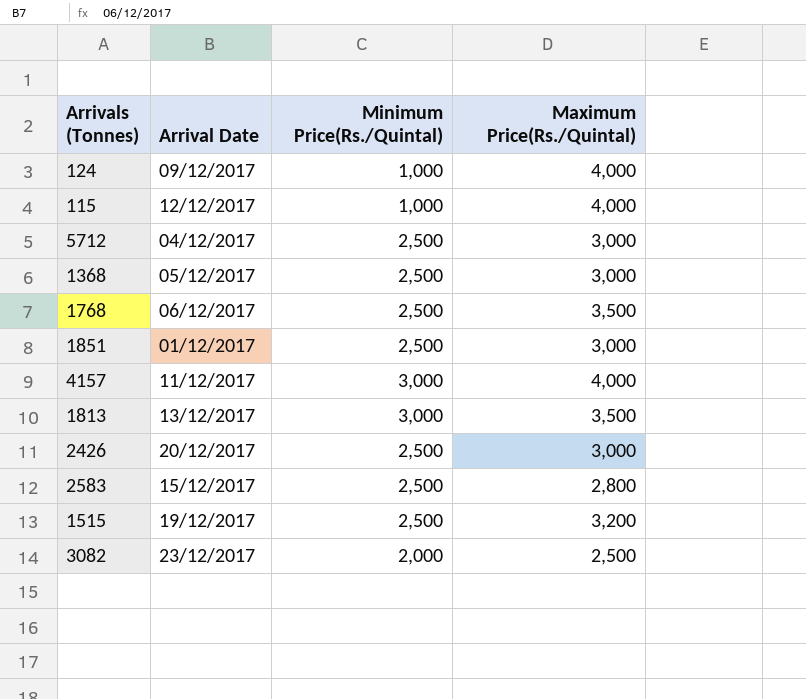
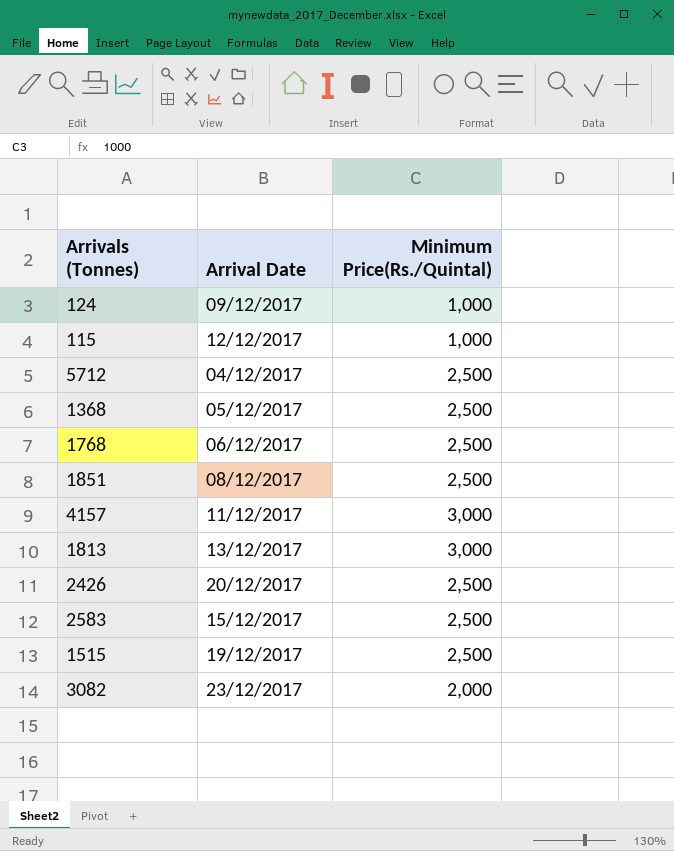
column Maximum Price(Rs./Quintal) | position: 4 -> none
1851 | Arrival Date: 01/12/2017 -> 08/12/2017

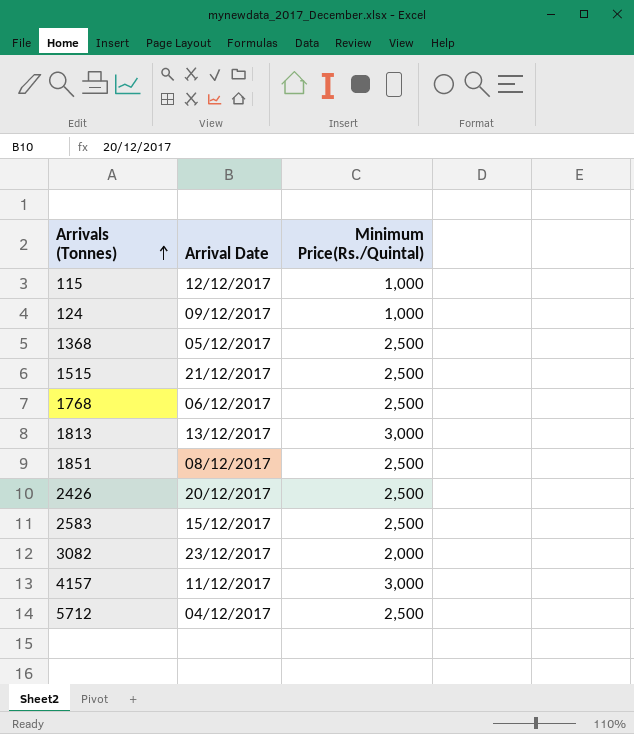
row order: none -> Arrivals (Tonnes) ascending
1515 | Arrival Date: 19/12/2017 -> 21/12/2017

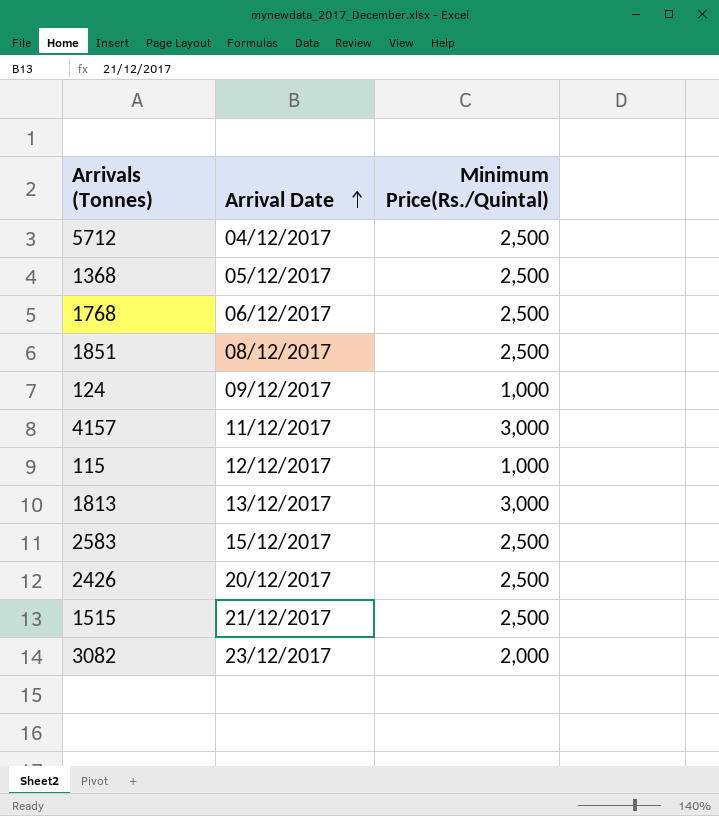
row order: Arrivals (Tonnes) ascending -> Arrival Date ascending

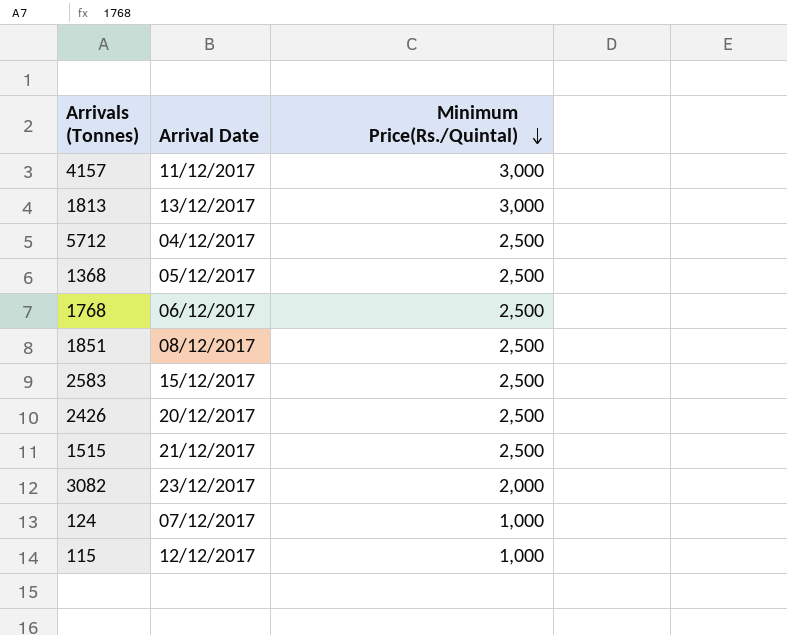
row order: Arrival Date ascending -> Minimum Price(Rs./Quintal) descending
124 | Arrival Date: 09/12/2017 -> 07/12/2017

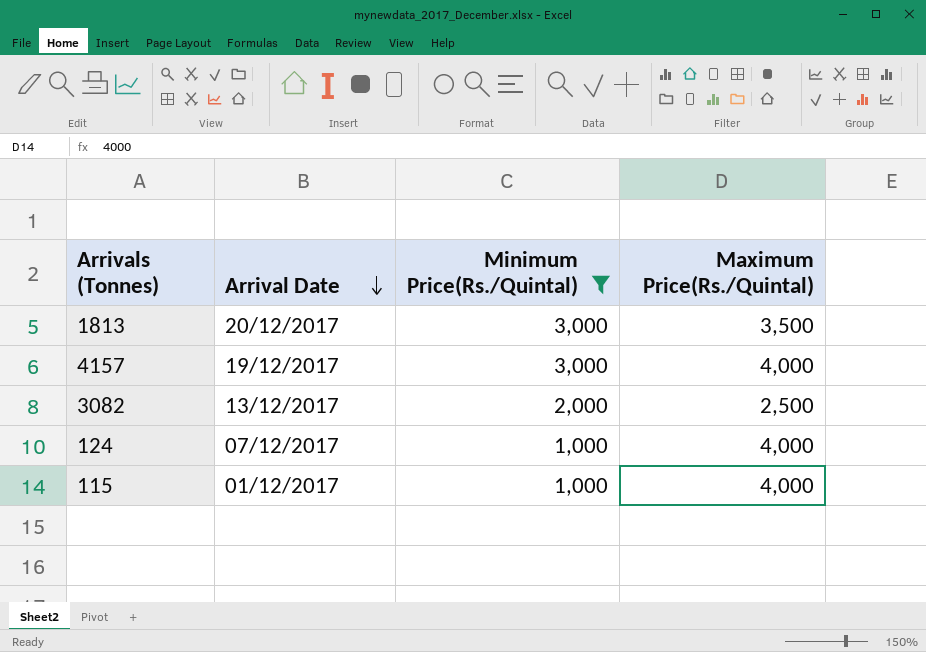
filter: none -> Minimum Price(Rs./Quintal) != 2,500
row order: Minimum Price(Rs./Quintal) descending -> Arrival Date descending
column Maximum Price(Rs./Quintal) | position: none -> 4
1813 | Arrival Date: 13/12/2017 -> 20/12/2017
4157 | Arrival Date: 11/12/2017 -> 19/12/2017
3082 | Arrival Date: 23/12/2017 -> 13/12/2017
115 | Arrival Date: 12/12/2017 -> 01/12/2017

